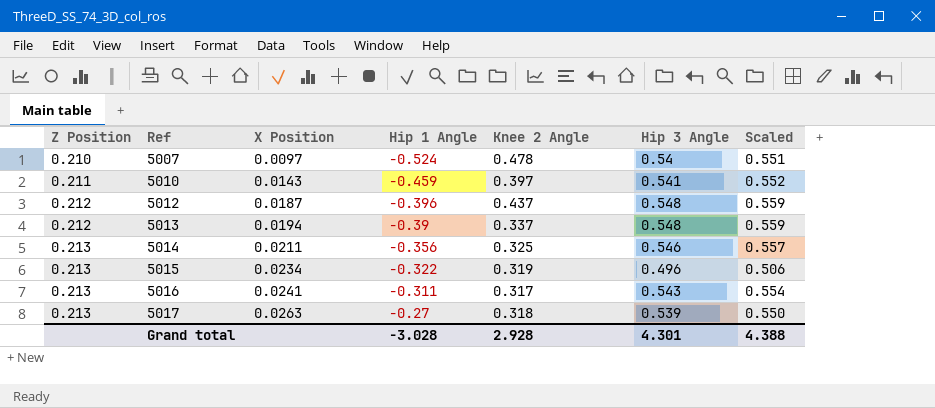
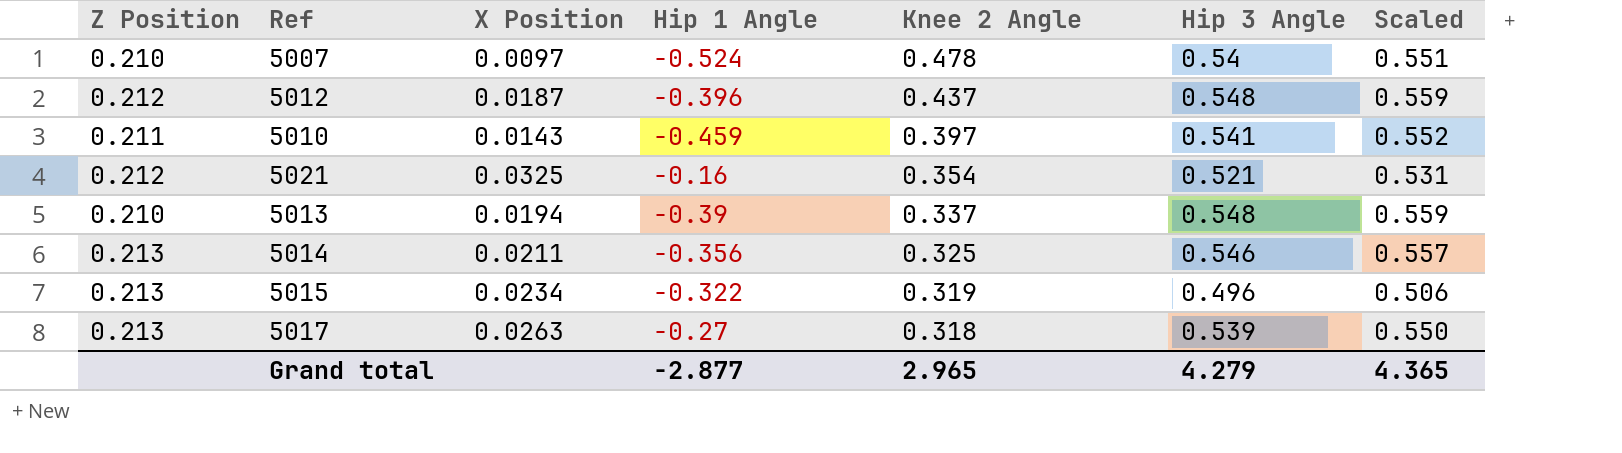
row order: Z Position ascending -> Knee 2 Angle descending
row 5016: 0.213 | 0.0241 | -0.311 | 0.317 | 0.543 | 0.554 -> none
row 5021: none -> 0.212 | 0.0325 | -0.16 | 0.354 | 0.521 | 0.531
5013 | Z Position: 0.212 -> 0.210
Grand total | Hip 1 Angle: -3.028 -> -2.877
Grand total | Knee 2 Angle: 2.928 -> 2.965
Grand total | Hip 3 Angle: 4.301 -> 4.279
Grand total | Scaled: 4.388 -> 4.365

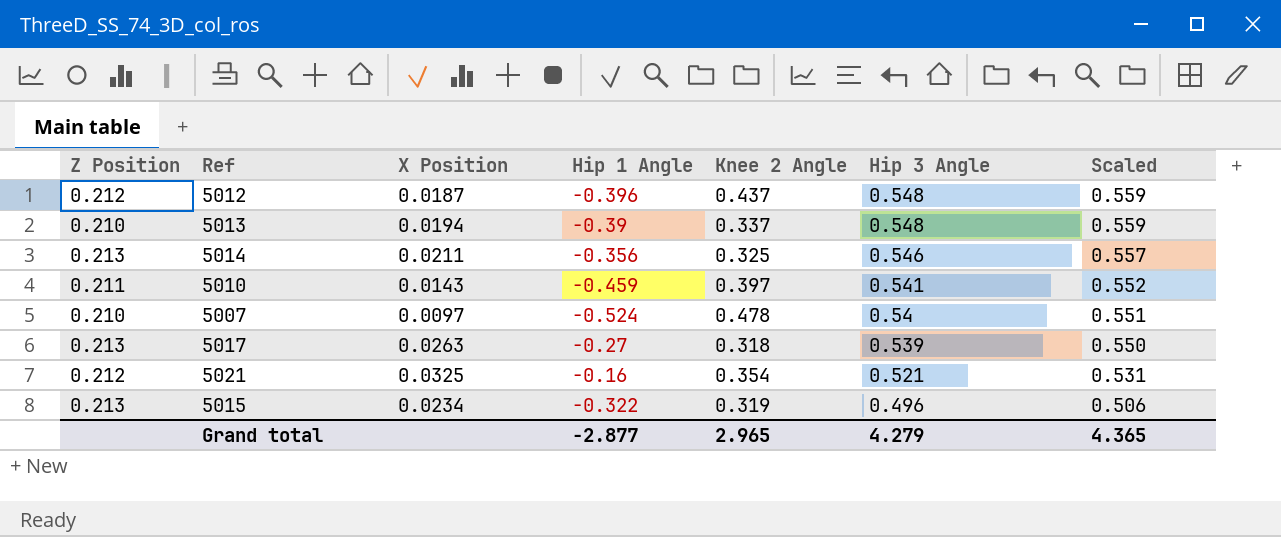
row order: Knee 2 Angle descending -> Hip 3 Angle descending

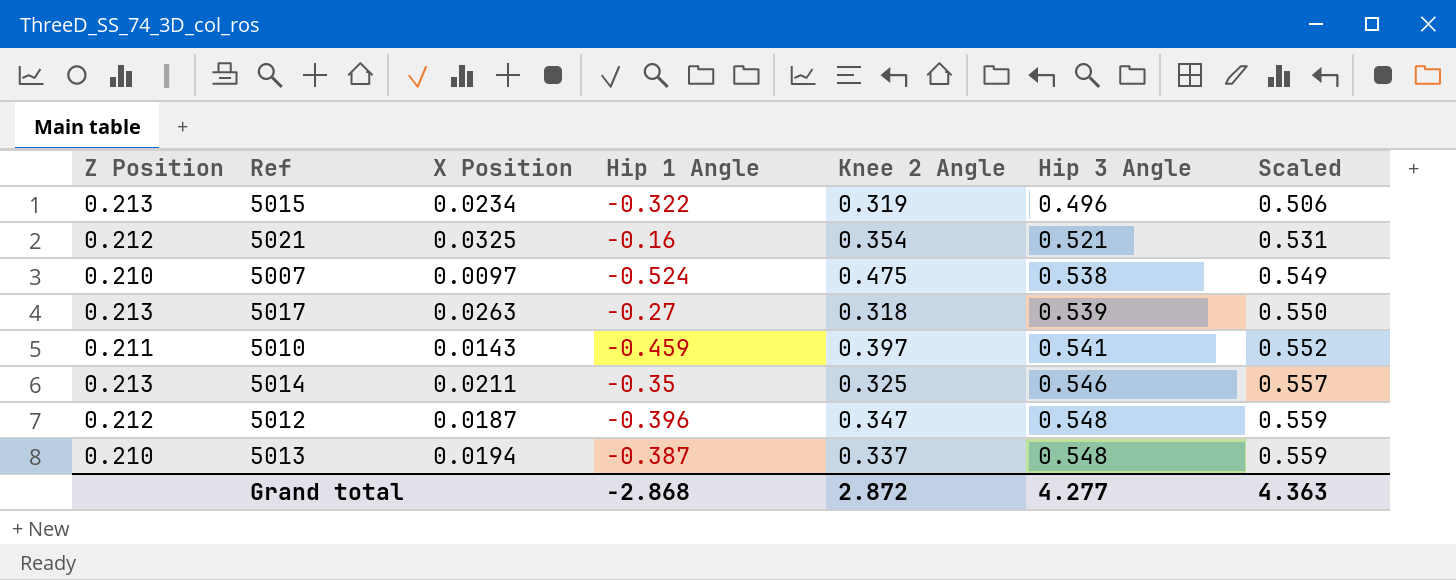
row order: Hip 3 Angle descending -> Hip 3 Angle ascending
5007 | Knee 2 Angle: 0.478 -> 0.475
5007 | Hip 3 Angle: 0.54 -> 0.538
5007 | Scaled: 0.551 -> 0.549
5014 | Hip 1 Angle: -0.356 -> -0.35
5012 | Knee 2 Angle: 0.437 -> 0.347
5013 | Hip 1 Angle: -0.39 -> -0.387
Grand total | Hip 1 Angle: -2.877 -> -2.868
Grand total | Knee 2 Angle: 2.965 -> 2.872
Grand total | Hip 3 Angle: 4.279 -> 4.277
Grand total | Scaled: 4.365 -> 4.363

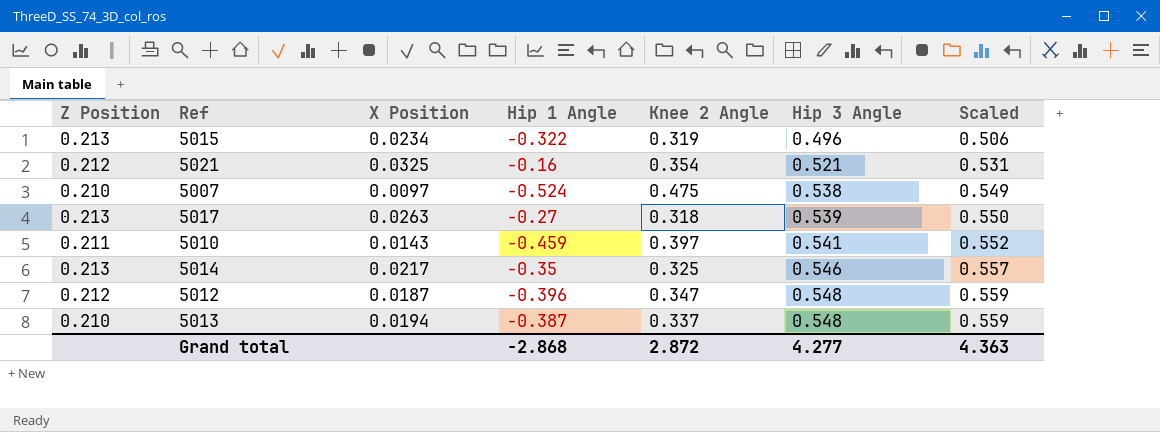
5014 | X Position: 0.0211 -> 0.0217

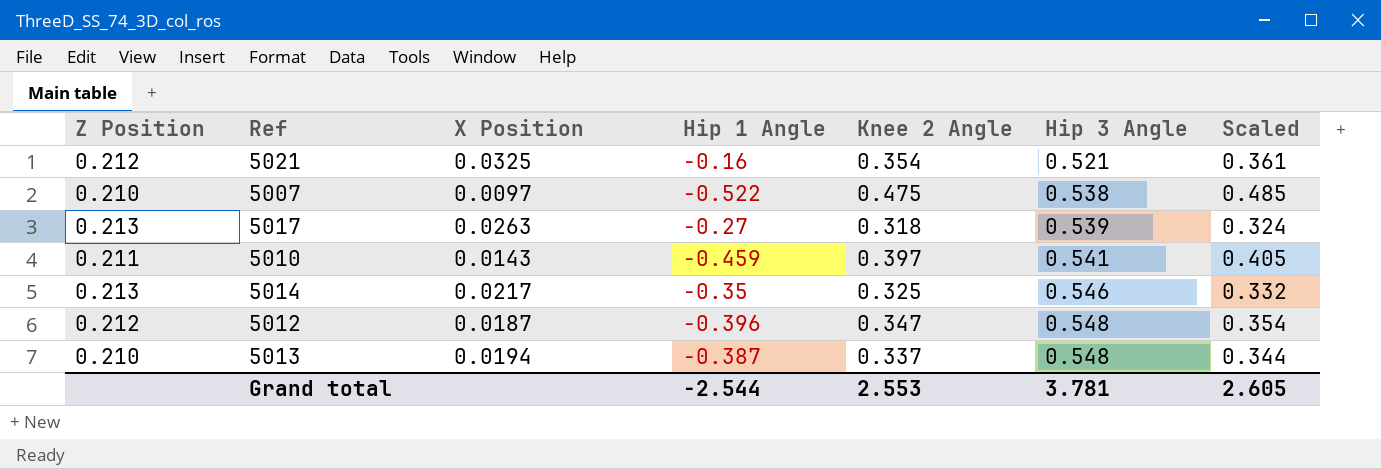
column Scaled | formula: [Hip 3 Angle] * 1.02 -> [Knee 2 Angle] * 1.02
row 5015: 0.213 | 0.0234 | -0.322 | 0.319 | 0.496 | 0.506 -> none
5007 | Hip 1 Angle: -0.524 -> -0.522
Grand total | Hip 1 Angle: -2.868 -> -2.544
Grand total | Knee 2 Angle: 2.872 -> 2.553
Grand total | Hip 3 Angle: 4.277 -> 3.781
Grand total | Scaled: 4.363 -> 2.605

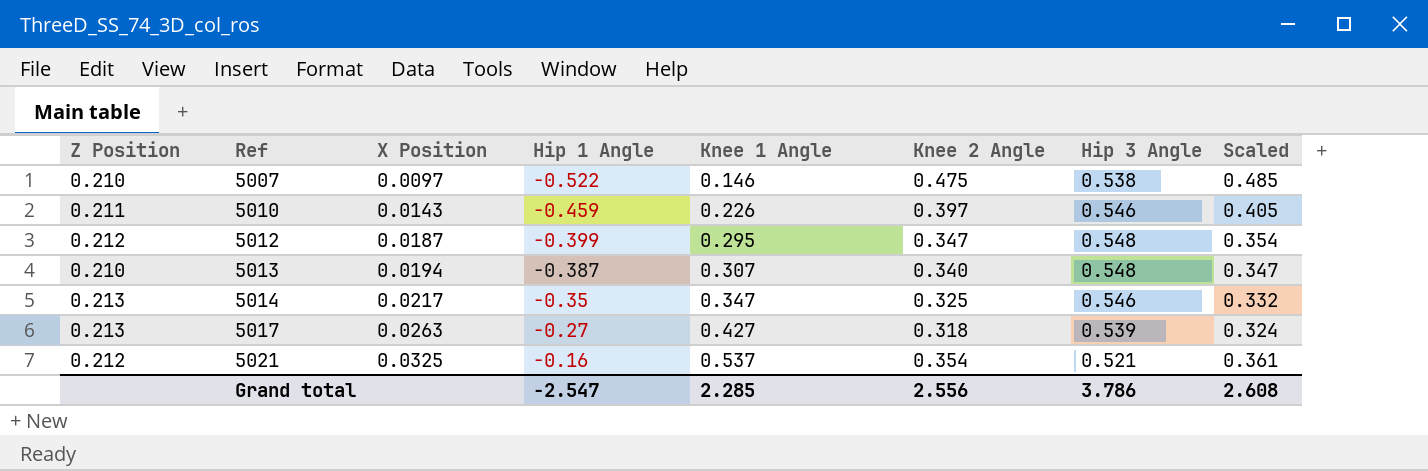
row order: Hip 3 Angle ascending -> Ref ascending
column Knee 1 Angle | position: none -> 5
5010 | Hip 3 Angle: 0.541 -> 0.546
5012 | Hip 1 Angle: -0.396 -> -0.399
5013 | Knee 2 Angle: 0.337 -> 0.340
5013 | Scaled: 0.344 -> 0.347
Grand total | Hip 1 Angle: -2.544 -> -2.547
Grand total | Knee 2 Angle: 2.553 -> 2.556
Grand total | Hip 3 Angle: 3.781 -> 3.786
Grand total | Scaled: 2.605 -> 2.608

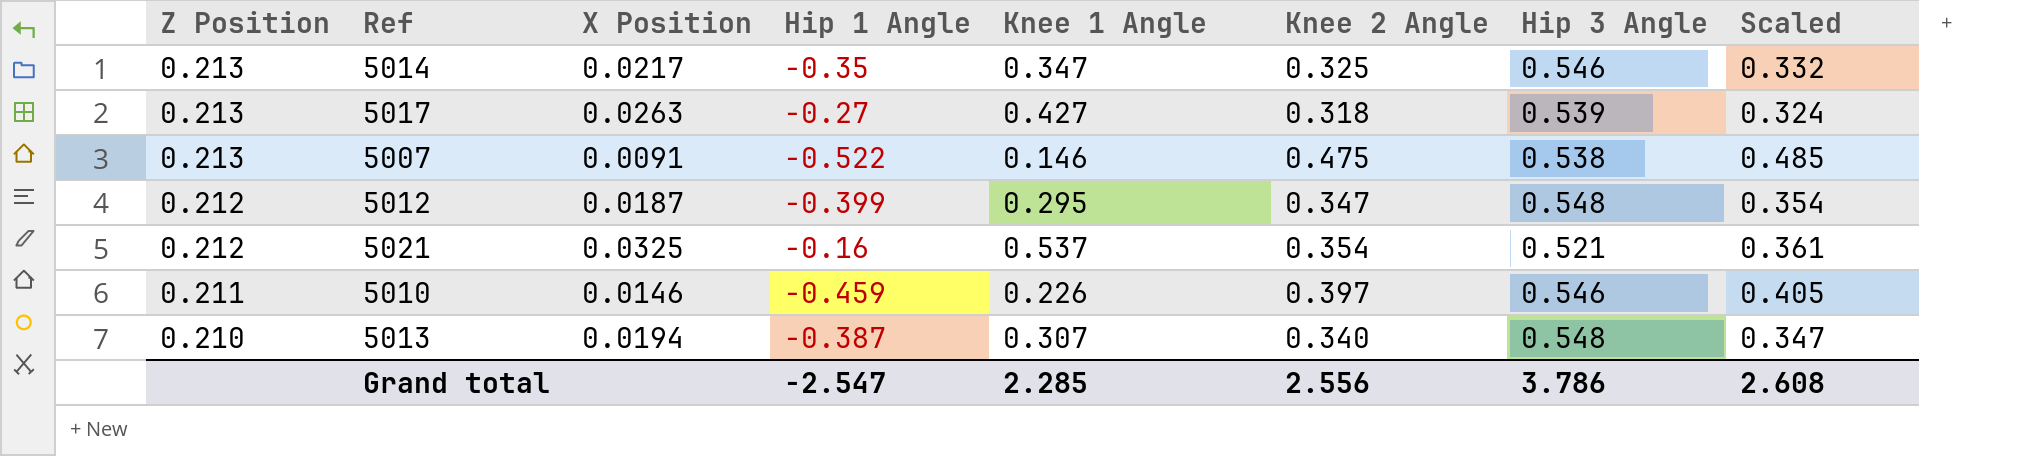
row order: Ref ascending -> Z Position descending
5007 | Z Position: 0.210 -> 0.213
5007 | X Position: 0.0097 -> 0.0091
5010 | X Position: 0.0143 -> 0.0146

